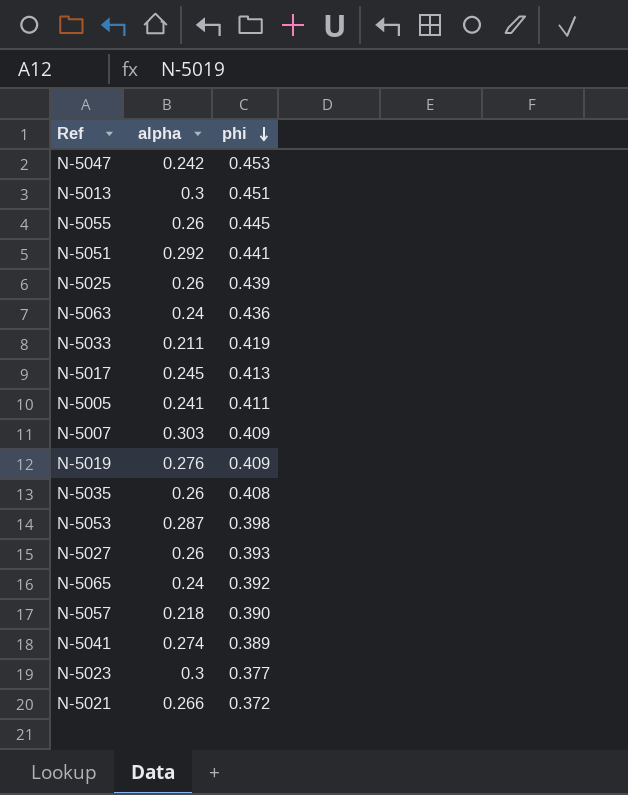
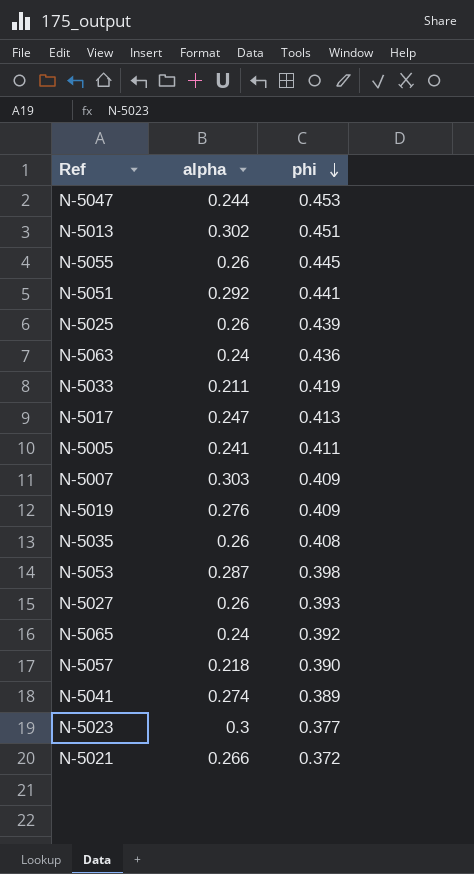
N-5047 | alpha: 0.242 -> 0.244
N-5013 | alpha: 0.3 -> 0.302
N-5017 | alpha: 0.245 -> 0.247

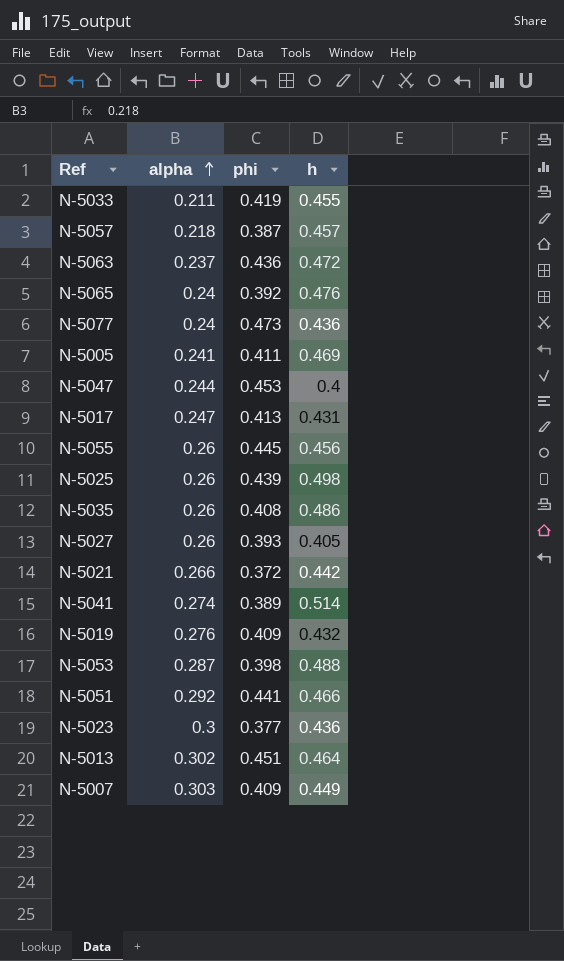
row order: phi descending -> alpha ascending
column h | position: none -> 4
N-5057 | phi: 0.390 -> 0.387
N-5063 | alpha: 0.24 -> 0.237
row N-5077: none -> 0.24 | 0.473 | 0.436

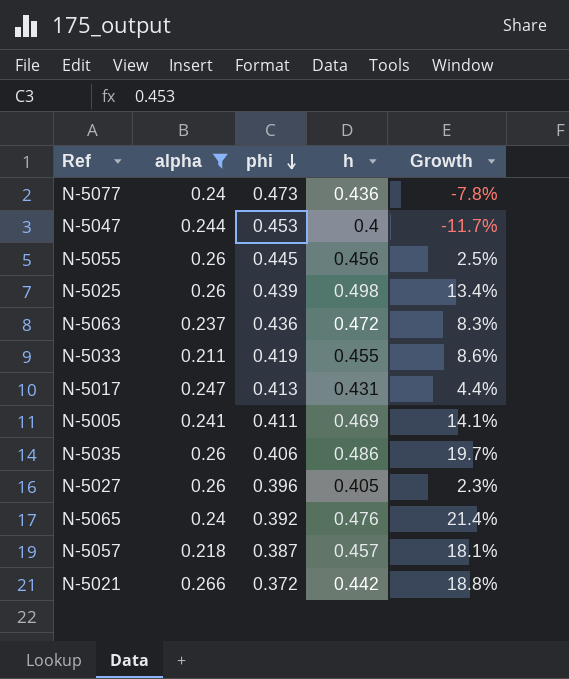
filter: none -> alpha <= 0.266
row order: alpha ascending -> phi descending
column Growth | formula: none -> ([h] - [phi]) / [phi]
N-5035 | phi: 0.408 -> 0.406
N-5027 | phi: 0.393 -> 0.396

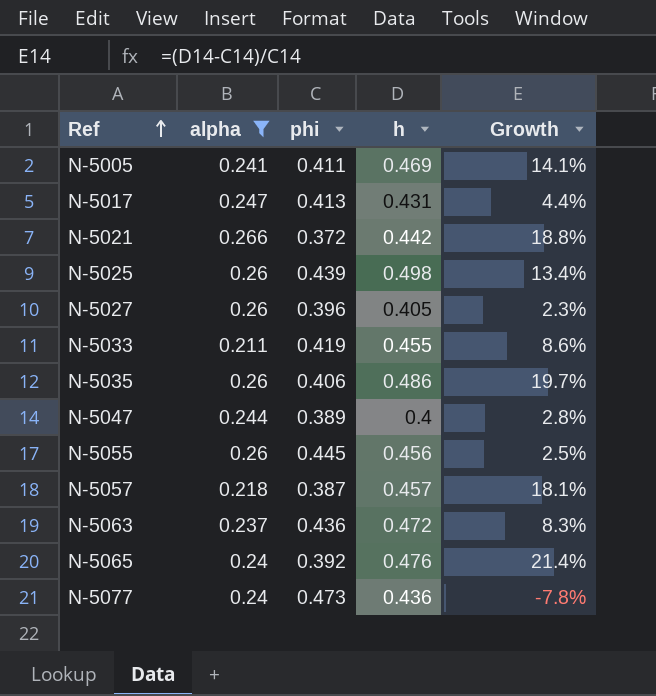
row order: phi descending -> Ref ascending
N-5047 | phi: 0.453 -> 0.389
N-5047 | Growth: -11.7% -> 2.8%

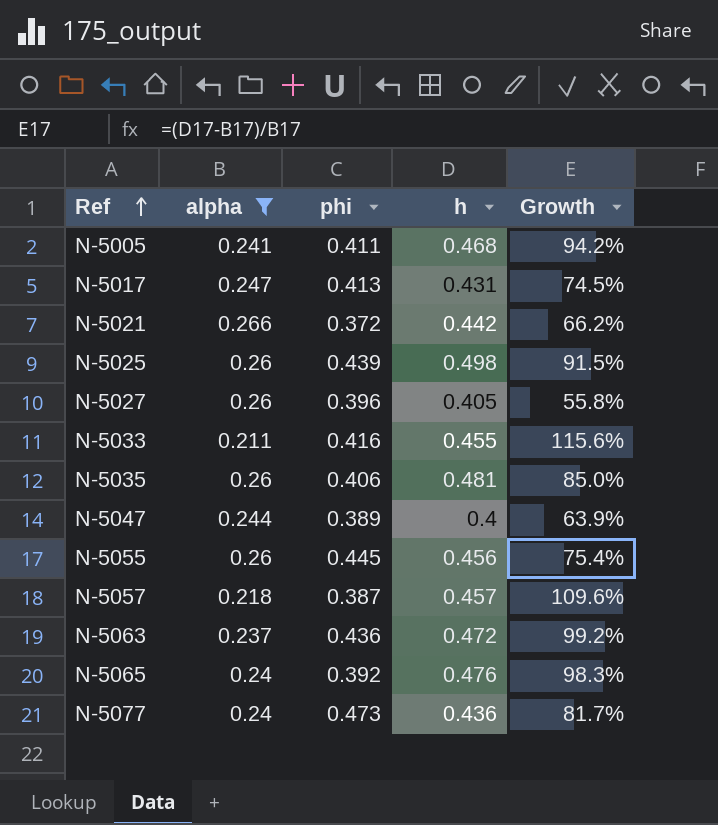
column Growth | formula: ([h] - [phi]) / [phi] -> ([h] - [alpha]) / [alpha]
N-5005 | h: 0.469 -> 0.468
N-5033 | phi: 0.419 -> 0.416
N-5035 | h: 0.486 -> 0.481

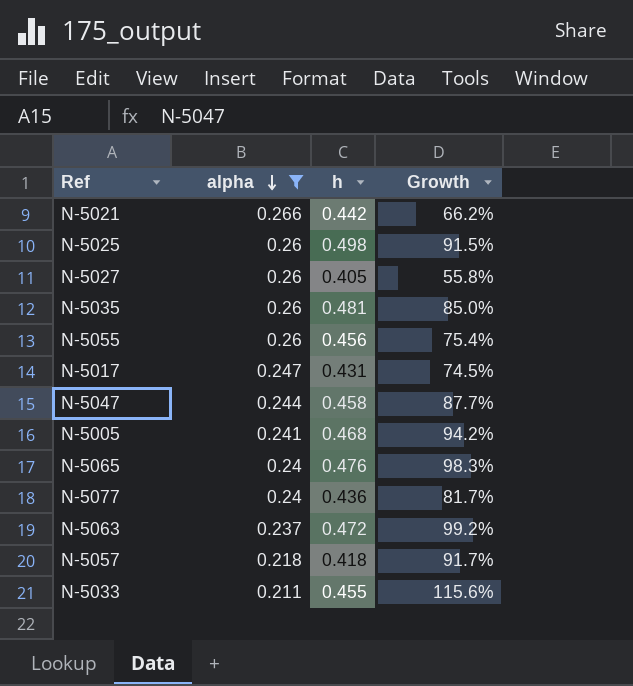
row order: Ref ascending -> alpha descending
column phi | position: 3 -> none
N-5047 | h: 0.4 -> 0.458
N-5047 | Growth: 63.9% -> 87.7%
N-5057 | h: 0.457 -> 0.418
N-5057 | Growth: 109.6% -> 91.7%

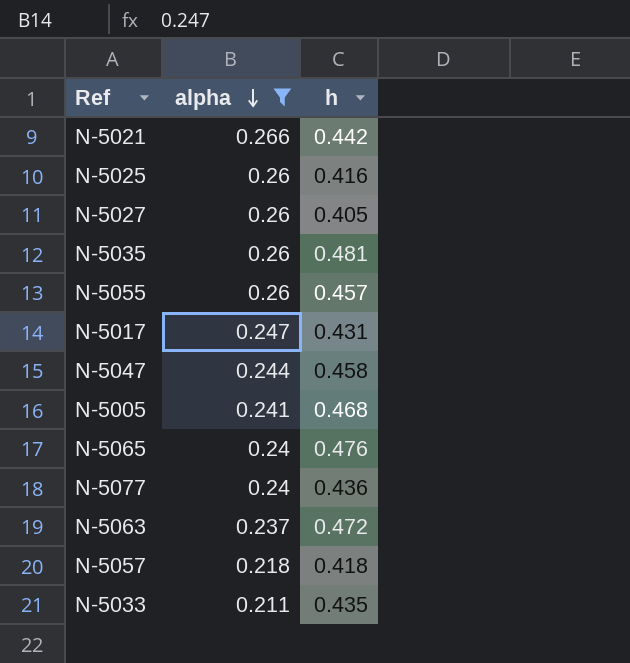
column Growth | formula: ([h] - [alpha]) / [alpha] -> none
N-5025 | h: 0.498 -> 0.416
N-5055 | h: 0.456 -> 0.457
N-5033 | h: 0.455 -> 0.435

